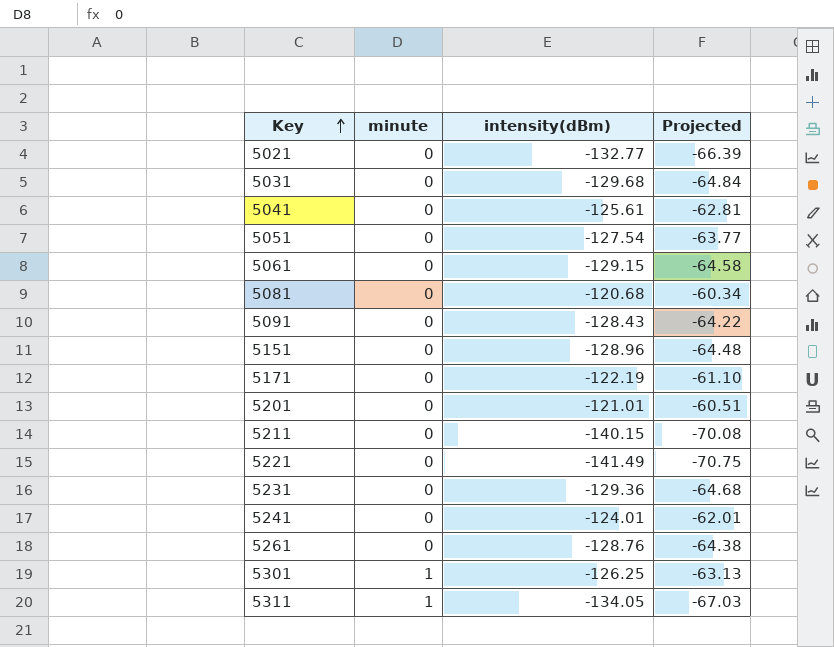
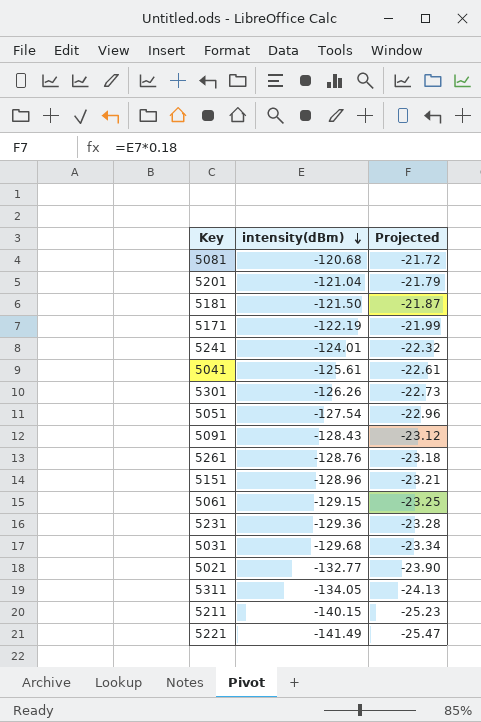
row order: Key ascending -> intensity(dBm) descending
column minute | position: 2 -> none
column Projected | formula: [intensity(dBm)] * 0.5 -> [intensity(dBm)] * 0.18
5201 | intensity(dBm): -121.01 -> -121.04
row 5181: none -> -121.50 | -21.87
5301 | intensity(dBm): -126.25 -> -126.26

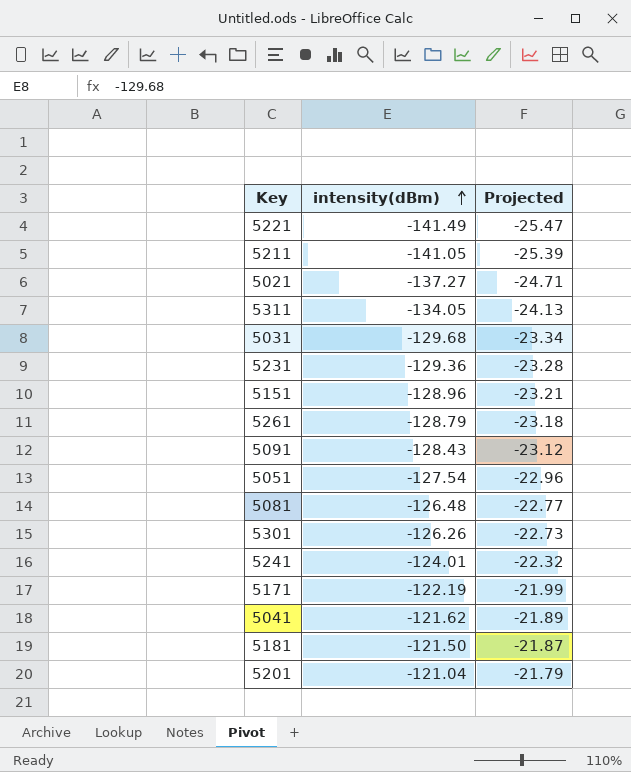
row order: intensity(dBm) descending -> intensity(dBm) ascending
row 5061: -129.15 | -23.25 -> none
5211 | intensity(dBm): -140.15 -> -141.05
5211 | Projected: -25.23 -> -25.39
5021 | intensity(dBm): -132.77 -> -137.27
5021 | Projected: -23.90 -> -24.71
5261 | intensity(dBm): -128.76 -> -128.79
5081 | intensity(dBm): -120.68 -> -126.48
5081 | Projected: -21.72 -> -22.77
5041 | intensity(dBm): -125.61 -> -121.62
5041 | Projected: -22.61 -> -21.89

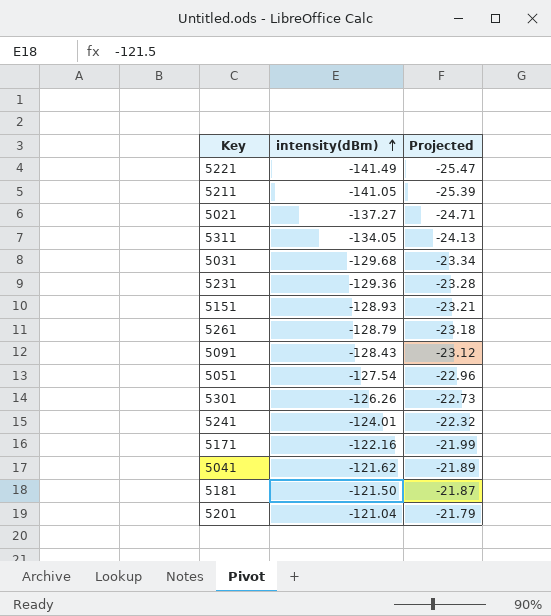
row 5081: -126.48 | -22.77 -> none
5151 | intensity(dBm): -128.96 -> -128.93
5171 | intensity(dBm): -122.19 -> -122.16

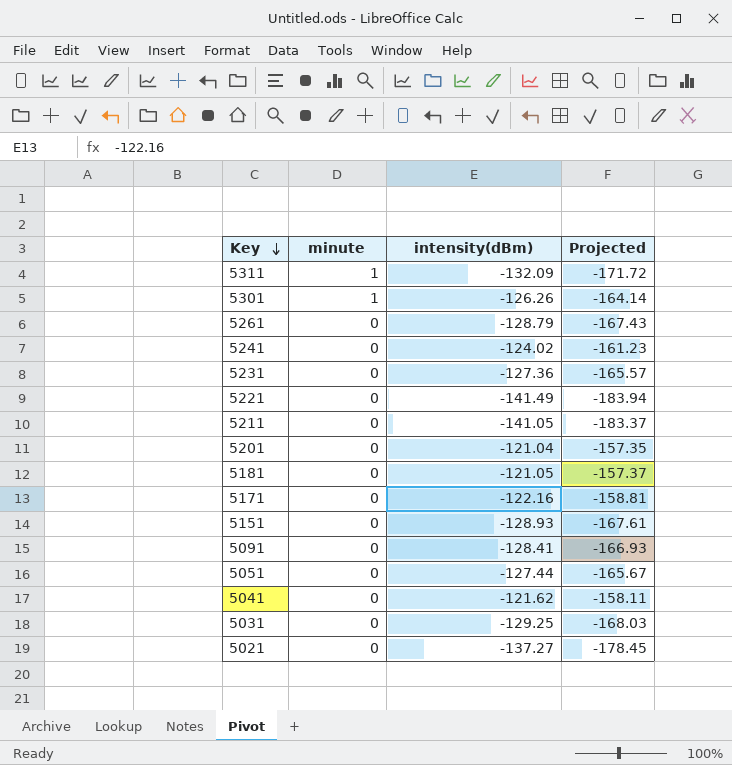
row order: intensity(dBm) ascending -> Key descending
column minute | position: none -> 2
column Projected | formula: [intensity(dBm)] * 0.18 -> [intensity(dBm)] * 1.3
5311 | intensity(dBm): -134.05 -> -132.09
5241 | intensity(dBm): -124.01 -> -124.02
5231 | intensity(dBm): -129.36 -> -127.36
5181 | intensity(dBm): -121.50 -> -121.05
5091 | intensity(dBm): -128.43 -> -128.41
5051 | intensity(dBm): -127.54 -> -127.44
5031 | intensity(dBm): -129.68 -> -129.25

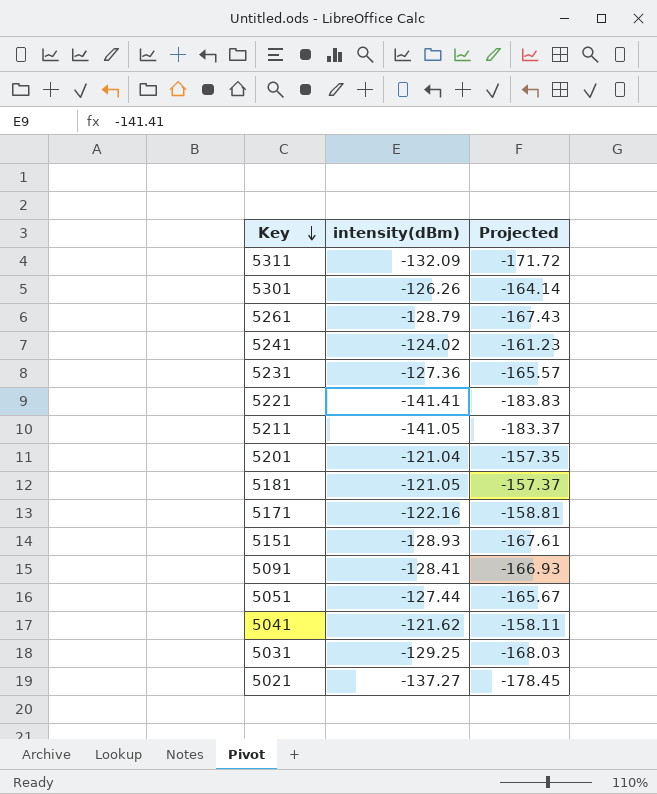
column minute | position: 2 -> none
5221 | intensity(dBm): -141.49 -> -141.41
5221 | Projected: -183.94 -> -183.83

